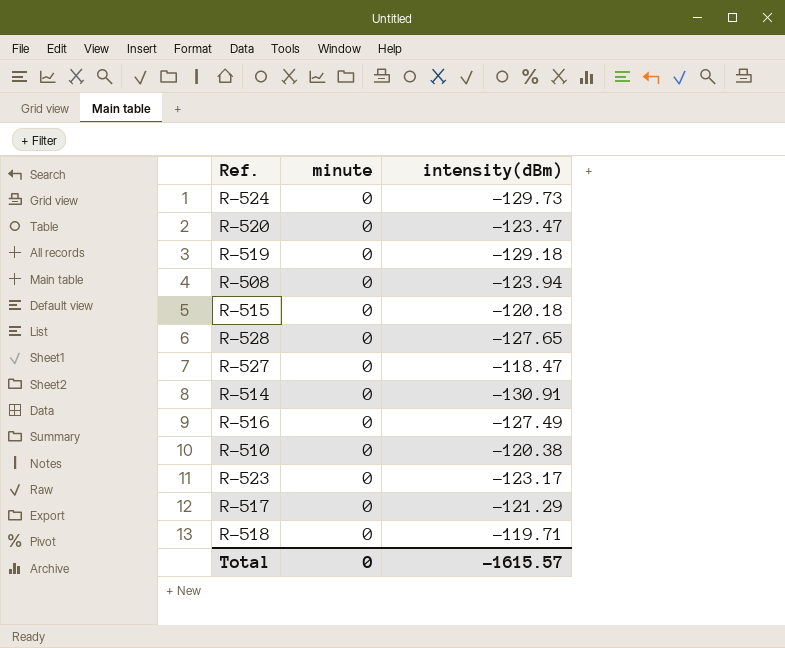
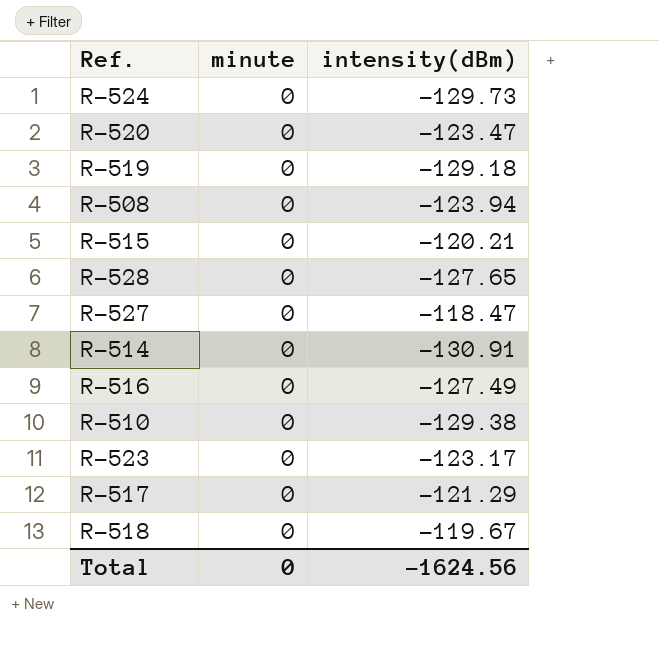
R-515 | intensity(dBm): -120.18 -> -120.21
R-510 | intensity(dBm): -120.38 -> -129.38
R-518 | intensity(dBm): -119.71 -> -119.67
Total | intensity(dBm): -1615.57 -> -1624.56

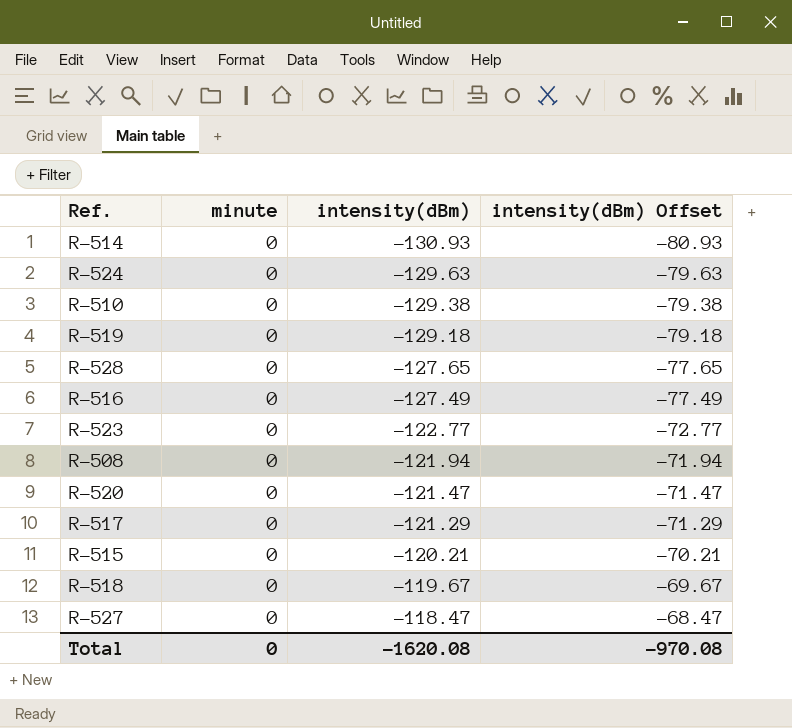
row order: none -> intensity(dBm) ascending
column intensity(dBm) Offset | formula: none -> [intensity(dBm)] + 50
R-514 | intensity(dBm): -130.91 -> -130.93
R-524 | intensity(dBm): -129.73 -> -129.63
R-523 | intensity(dBm): -123.17 -> -122.77
R-508 | intensity(dBm): -123.94 -> -121.94
R-520 | intensity(dBm): -123.47 -> -121.47
Total | intensity(dBm): -1624.56 -> -1620.08

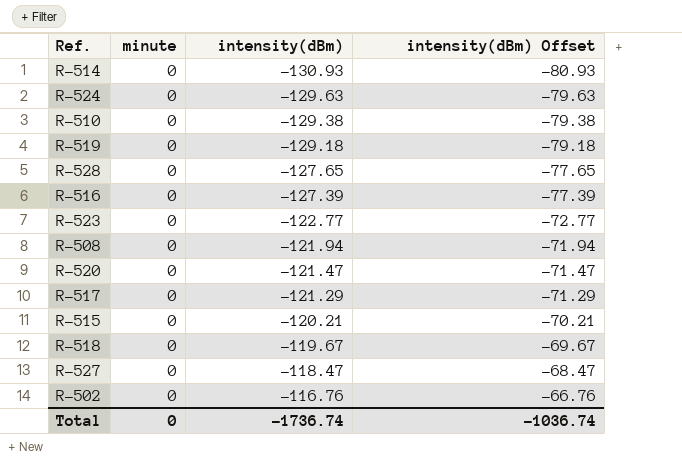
R-516 | intensity(dBm): -127.49 -> -127.39
R-516 | intensity(dBm) Offset: -77.49 -> -77.39
row R-502: none -> 0 | -116.76 | -66.76
Total | intensity(dBm): -1620.08 -> -1736.74
Total | intensity(dBm) Offset: -970.08 -> -1036.74

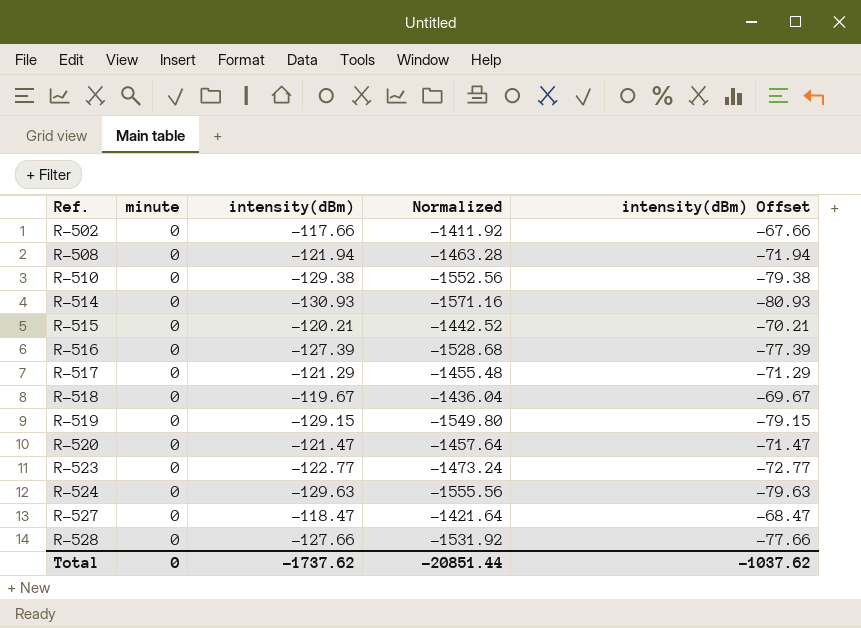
row order: intensity(dBm) ascending -> Ref. ascending
column Normalized | formula: none -> [intensity(dBm)] * 12
R-502 | intensity(dBm): -116.76 -> -117.66
R-502 | intensity(dBm) Offset: -66.76 -> -67.66
R-519 | intensity(dBm): -129.18 -> -129.15
R-519 | intensity(dBm) Offset: -79.18 -> -79.15
R-528 | intensity(dBm): -127.65 -> -127.66
R-528 | intensity(dBm) Offset: -77.65 -> -77.66
Total | intensity(dBm): -1736.74 -> -1737.62
Total | intensity(dBm) Offset: -1036.74 -> -1037.62

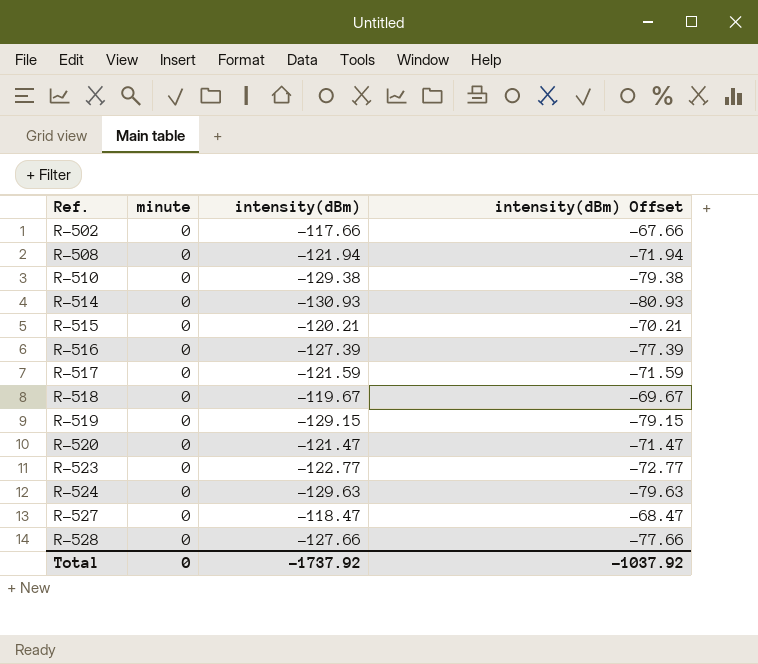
column Normalized | formula: [intensity(dBm)] * 12 -> none
R-517 | intensity(dBm): -121.29 -> -121.59
R-517 | intensity(dBm) Offset: -71.29 -> -71.59
Total | intensity(dBm): -1737.62 -> -1737.92
Total | intensity(dBm) Offset: -1037.62 -> -1037.92

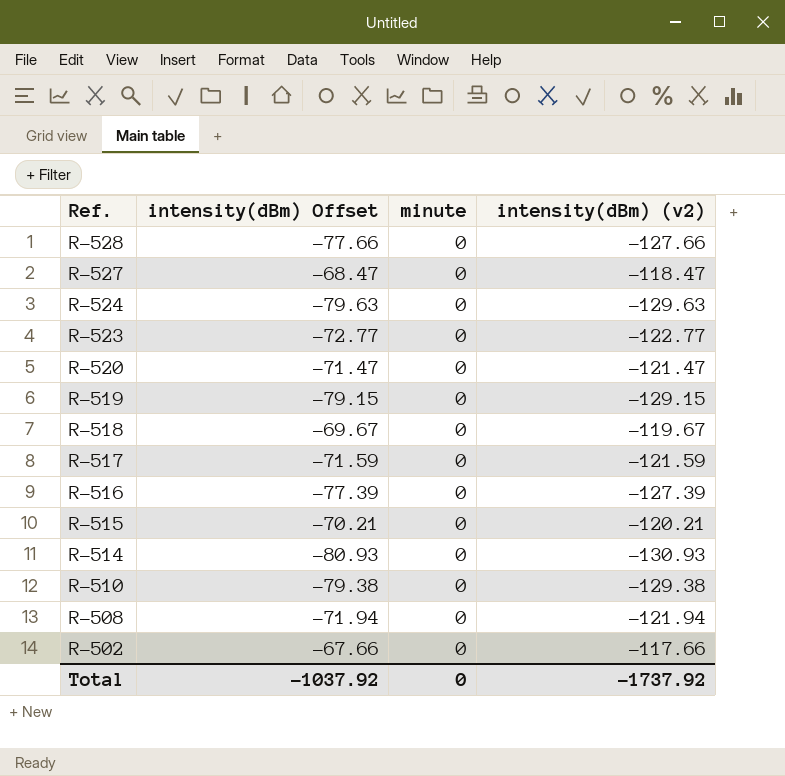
row order: Ref. ascending -> Ref. descending
column intensity(dBm) Offset | position: 4 -> 2
column name: intensity(dBm) -> intensity(dBm) (v2)

